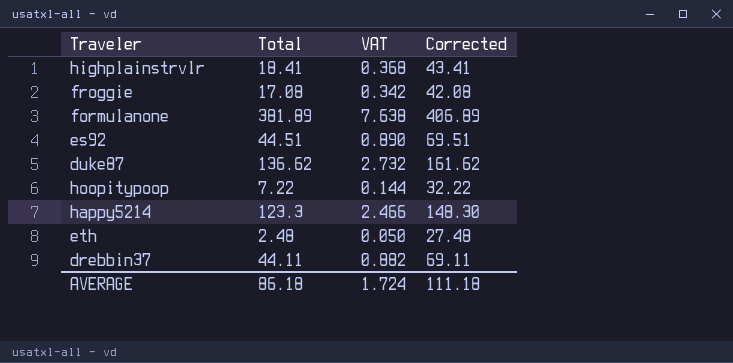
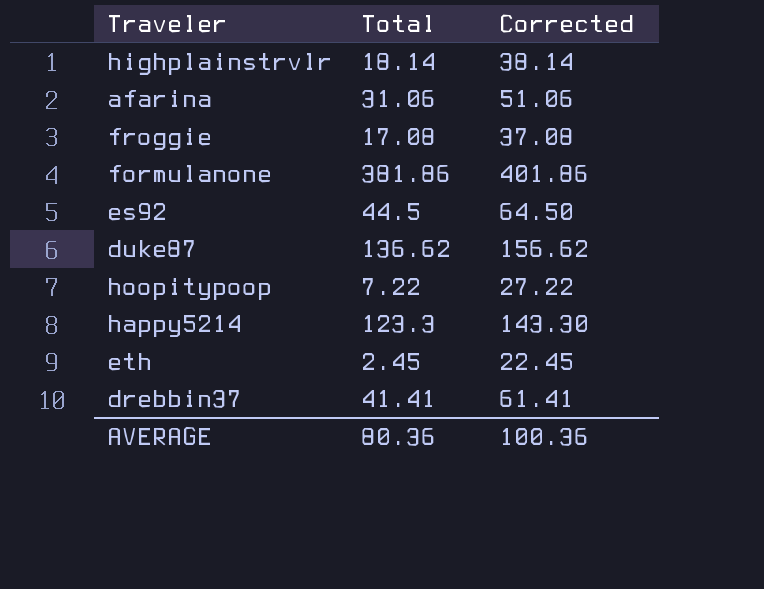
column VAT | formula: [Total] * 0.02 -> none
column Corrected | formula: [Total] + 25 -> [Total] + 20
highplainstrvlr | Total: 18.41 -> 18.14
row afarina: none -> 31.06 | 51.06
formulanone | Total: 381.89 -> 381.86
es92 | Total: 44.51 -> 44.5
eth | Total: 2.48 -> 2.45
drebbin37 | Total: 44.11 -> 41.41
AVERAGE | Total: 86.18 -> 80.36
AVERAGE | Corrected: 111.18 -> 100.36

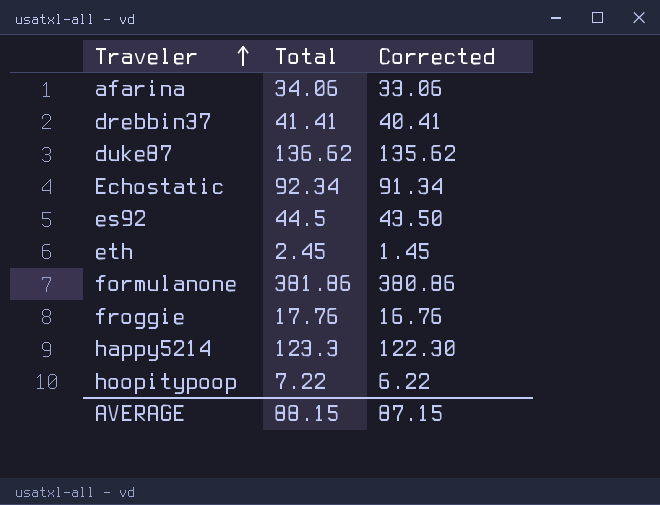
row order: none -> Traveler ascending
column Corrected | formula: [Total] + 20 -> [Total] - 1
row highplainstrvlr: 18.14 | 38.14 -> none
afarina | Total: 31.06 -> 34.06
row Echostatic: none -> 92.34 | 91.34
froggie | Total: 17.08 -> 17.76
AVERAGE | Total: 80.36 -> 88.15
AVERAGE | Corrected: 100.36 -> 87.15

